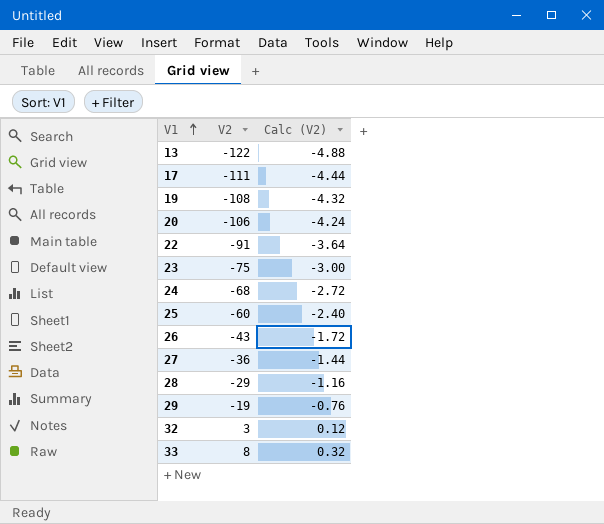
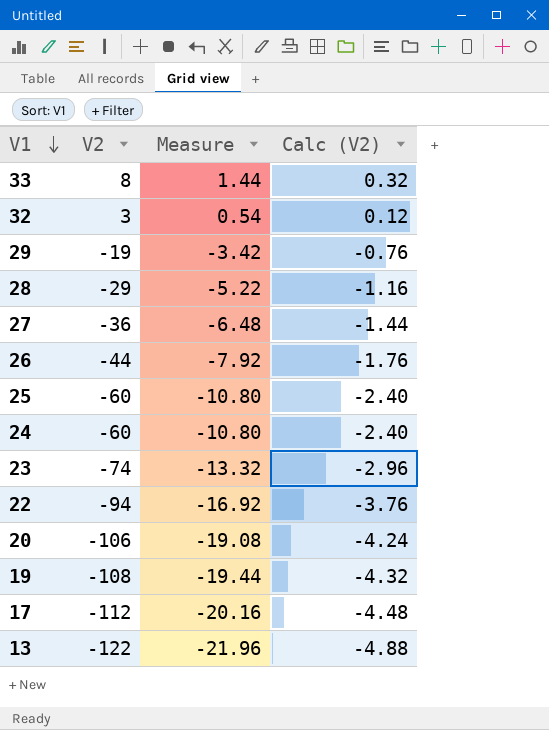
row order: V1 ascending -> V1 descending
column Measure | formula: none -> [V2] * 0.18
26 | V2: -43 -> -44
26 | Calc (V2): -1.72 -> -1.76
24 | V2: -68 -> -60
24 | Calc (V2): -2.72 -> -2.40
23 | V2: -75 -> -74
23 | Calc (V2): -3.00 -> -2.96
22 | V2: -91 -> -94
22 | Calc (V2): -3.64 -> -3.76
17 | V2: -111 -> -112
17 | Calc (V2): -4.44 -> -4.48

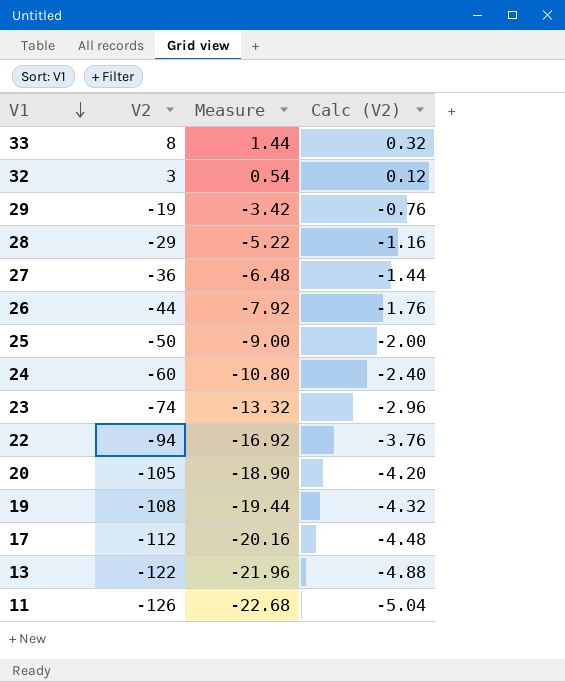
25 | V2: -60 -> -50
25 | Measure: -10.80 -> -9.00
25 | Calc (V2): -2.40 -> -2.00
20 | V2: -106 -> -105
20 | Measure: -19.08 -> -18.90
20 | Calc (V2): -4.24 -> -4.20
row 11: none -> -126 | -22.68 | -5.04

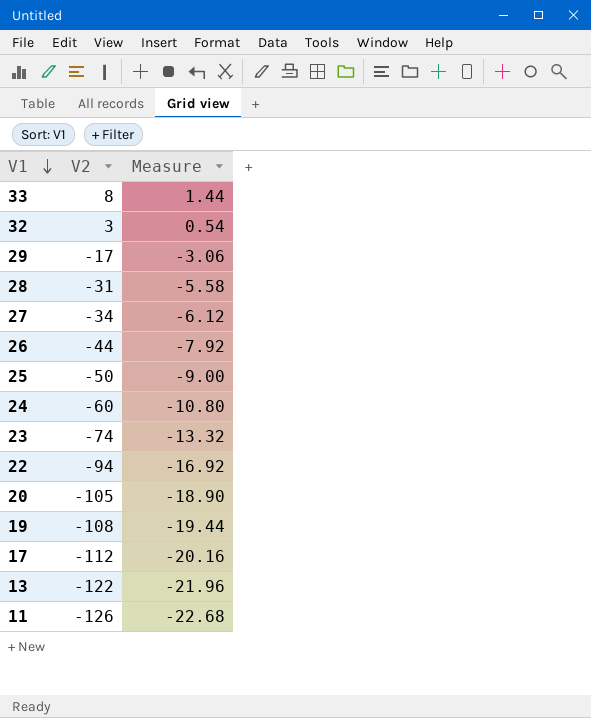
column Calc (V2) | formula: [V2] * 0.04 -> none
29 | V2: -19 -> -17
29 | Measure: -3.42 -> -3.06
28 | V2: -29 -> -31
28 | Measure: -5.22 -> -5.58
27 | V2: -36 -> -34
27 | Measure: -6.48 -> -6.12

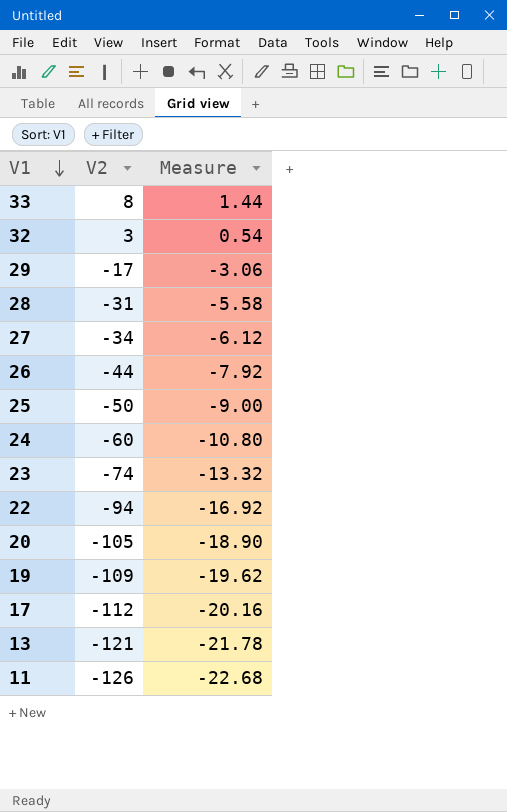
19 | V2: -108 -> -109
19 | Measure: -19.44 -> -19.62
13 | V2: -122 -> -121
13 | Measure: -21.96 -> -21.78

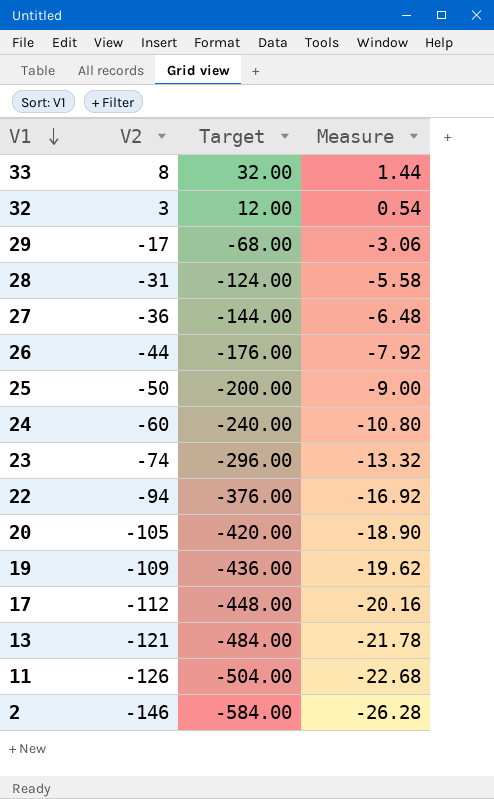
column Target | formula: none -> [V2] * 4
27 | V2: -34 -> -36
27 | Measure: -6.12 -> -6.48
row 2: none -> -146 | -584.00 | -26.28

